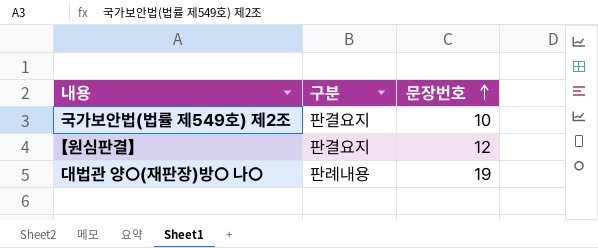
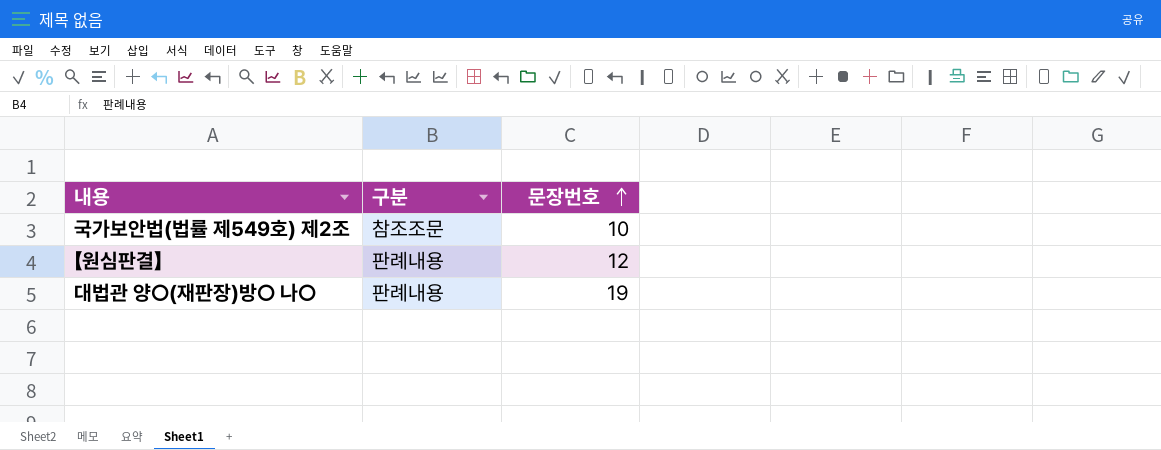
국가보안법(법률 제549호) 제2조 | 구분: 판결요지 -> 참조조문
【원심판결】 | 구분: 판결요지 -> 판례내용

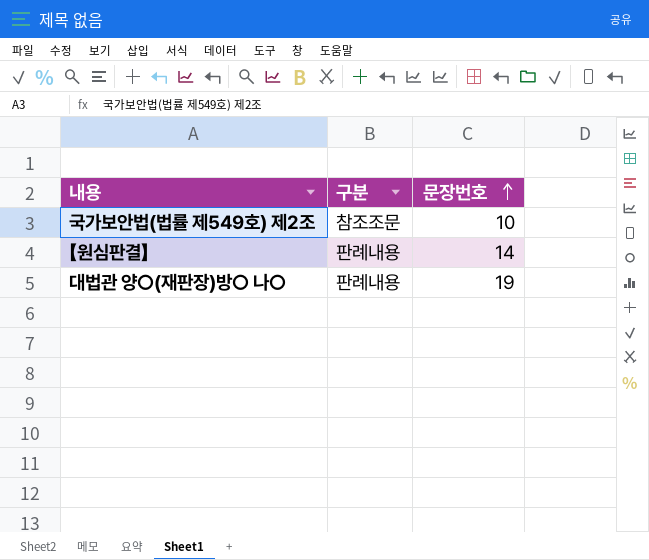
【원심판결】 | 문장번호: 12 -> 14

